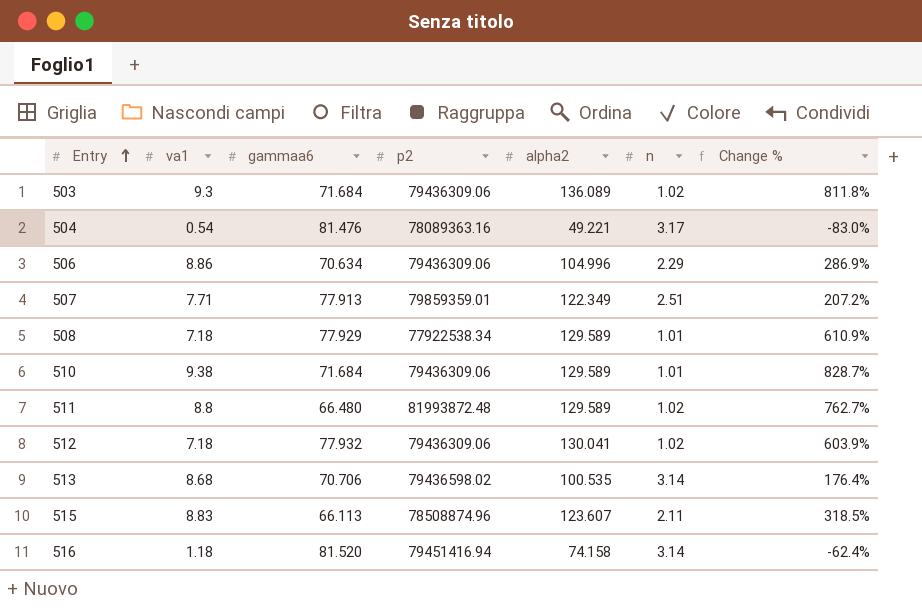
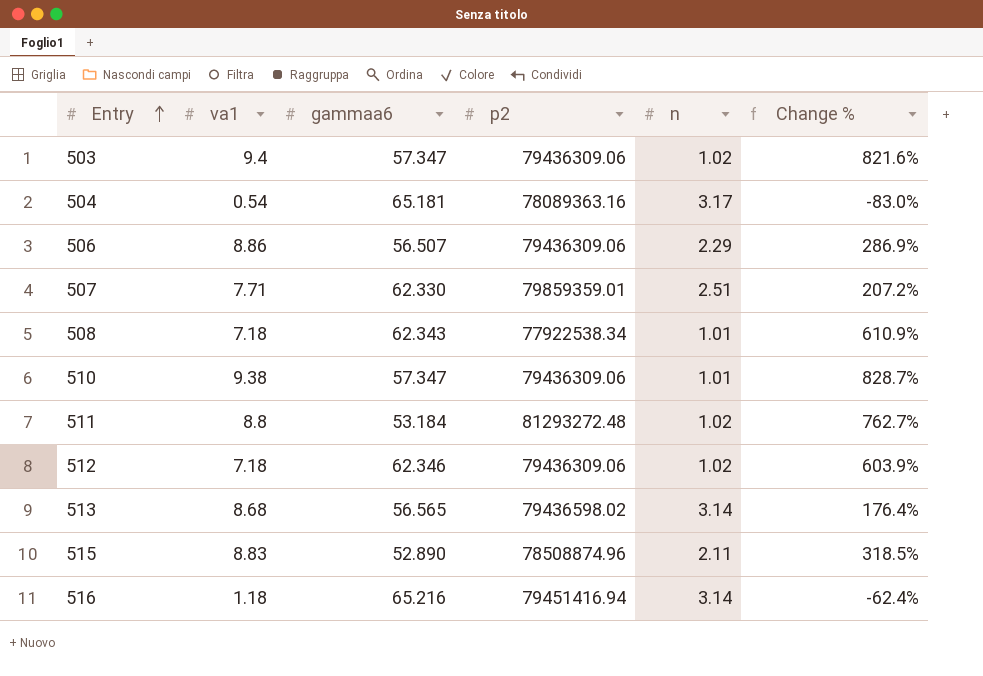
column alpha2 | position: 5 -> none
503 | va1: 9.3 -> 9.4
503 | gammaa6: 71.684 -> 57.347
503 | Change %: 811.8% -> 821.6%
504 | gammaa6: 81.476 -> 65.181
506 | gammaa6: 70.634 -> 56.507
507 | gammaa6: 77.913 -> 62.330
508 | gammaa6: 77.929 -> 62.343
510 | gammaa6: 71.684 -> 57.347
511 | gammaa6: 66.480 -> 53.184
511 | p2: 81993872.48 -> 81293272.48
512 | gammaa6: 77.932 -> 62.346
513 | gammaa6: 70.706 -> 56.565
515 | gammaa6: 66.113 -> 52.890
516 | gammaa6: 81.520 -> 65.216

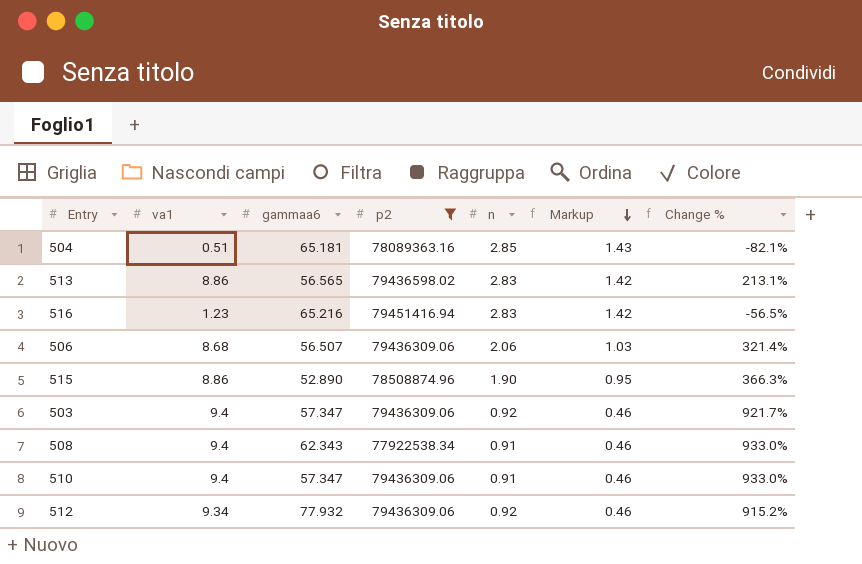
filter: none -> p2 <= 79451416.94
row order: Entry ascending -> Markup descending
column Markup | formula: none -> [n] * 0.5
504 | va1: 0.54 -> 0.51
504 | n: 3.17 -> 2.85
504 | Change %: -83.0% -> -82.1%
513 | va1: 8.68 -> 8.86
513 | n: 3.14 -> 2.83
513 | Change %: 176.4% -> 213.1%
516 | va1: 1.18 -> 1.23
516 | n: 3.14 -> 2.83
516 | Change %: -62.4% -> -56.5%
506 | va1: 8.86 -> 8.68
506 | n: 2.29 -> 2.06
506 | Change %: 286.9% -> 321.4%
515 | va1: 8.83 -> 8.86
515 | n: 2.11 -> 1.90
515 | Change %: 318.5% -> 366.3%
503 | n: 1.02 -> 0.92
503 | Change %: 821.6% -> 921.7%
508 | va1: 7.18 -> 9.4
508 | n: 1.01 -> 0.91
508 | Change %: 610.9% -> 933.0%
510 | va1: 9.38 -> 9.4
510 | n: 1.01 -> 0.91
510 | Change %: 828.7% -> 933.0%
512 | va1: 7.18 -> 9.34
512 | gammaa6: 62.346 -> 77.932
512 | n: 1.02 -> 0.92
512 | Change %: 603.9% -> 915.2%

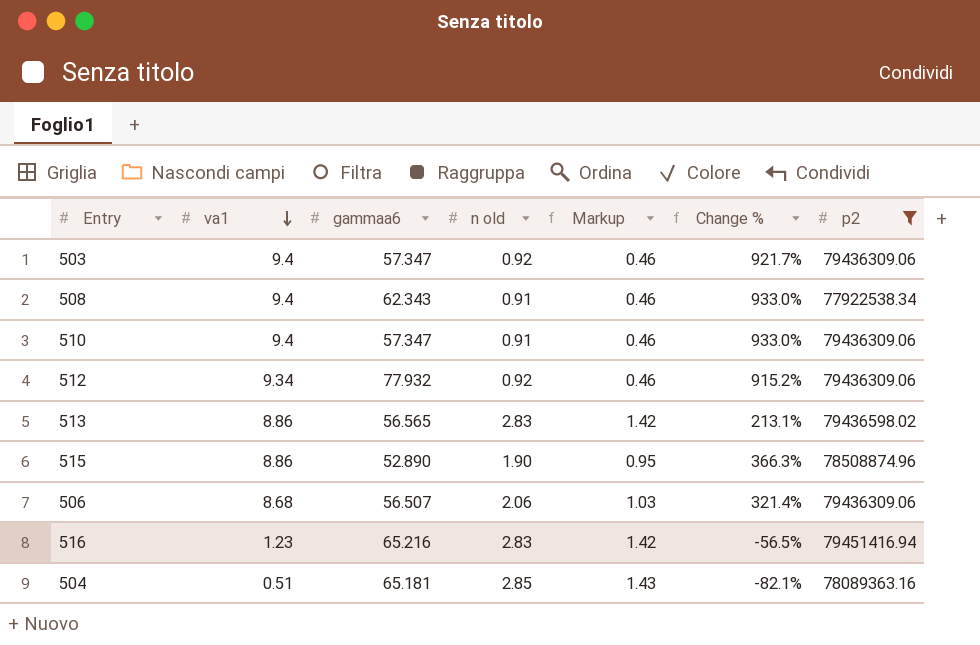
row order: Markup descending -> va1 descending
column name: n -> n old
column p2 | position: 4 -> 7

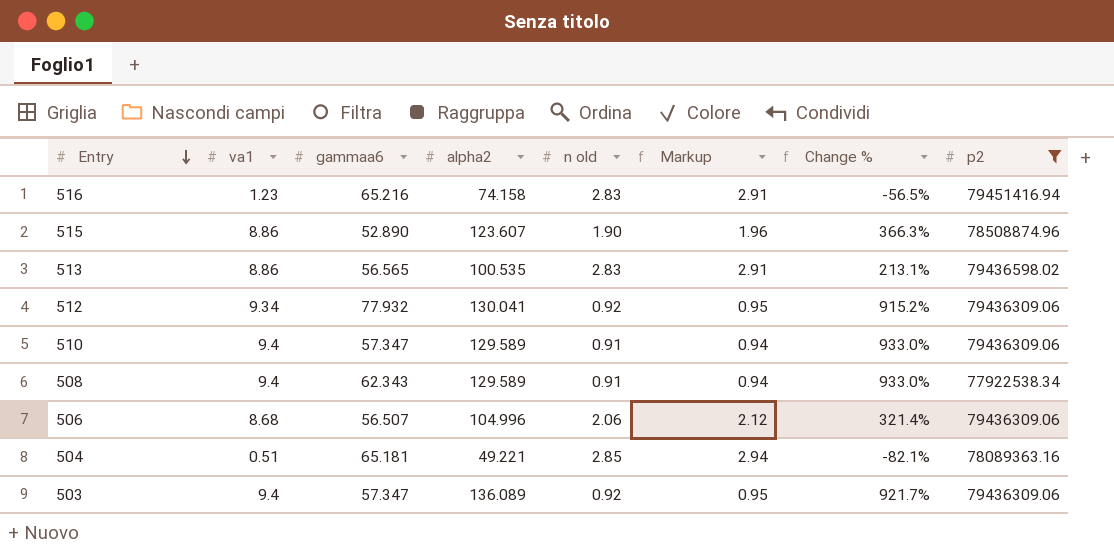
row order: va1 descending -> Entry descending
column alpha2 | position: none -> 4
column Markup | formula: [n old] * 0.5 -> [n old] * 1.03

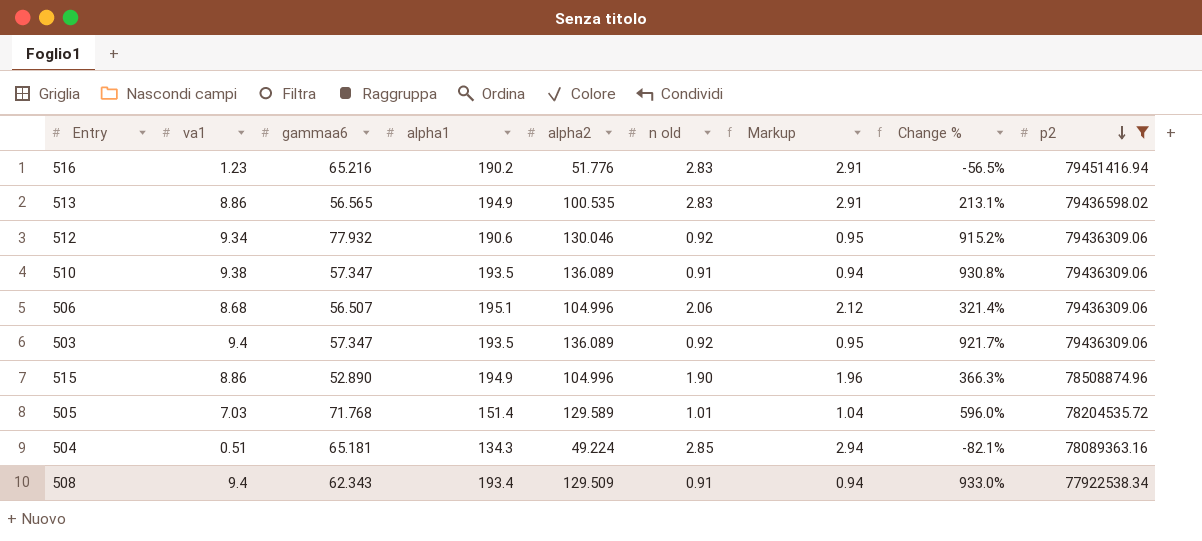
row order: Entry descending -> p2 descending
column alpha1 | position: none -> 4
516 | alpha2: 74.158 -> 51.776
512 | alpha2: 130.041 -> 130.046
510 | va1: 9.4 -> 9.38
510 | alpha2: 129.589 -> 136.089
510 | Change %: 933.0% -> 930.8%
515 | alpha2: 123.607 -> 104.996
row 505: none -> 7.03 | 71.768 | 151.4 | 129.589 | 1.01 | 1.04 | 596.0% | 78204535.72
504 | alpha2: 49.221 -> 49.224
508 | alpha2: 129.589 -> 129.509

